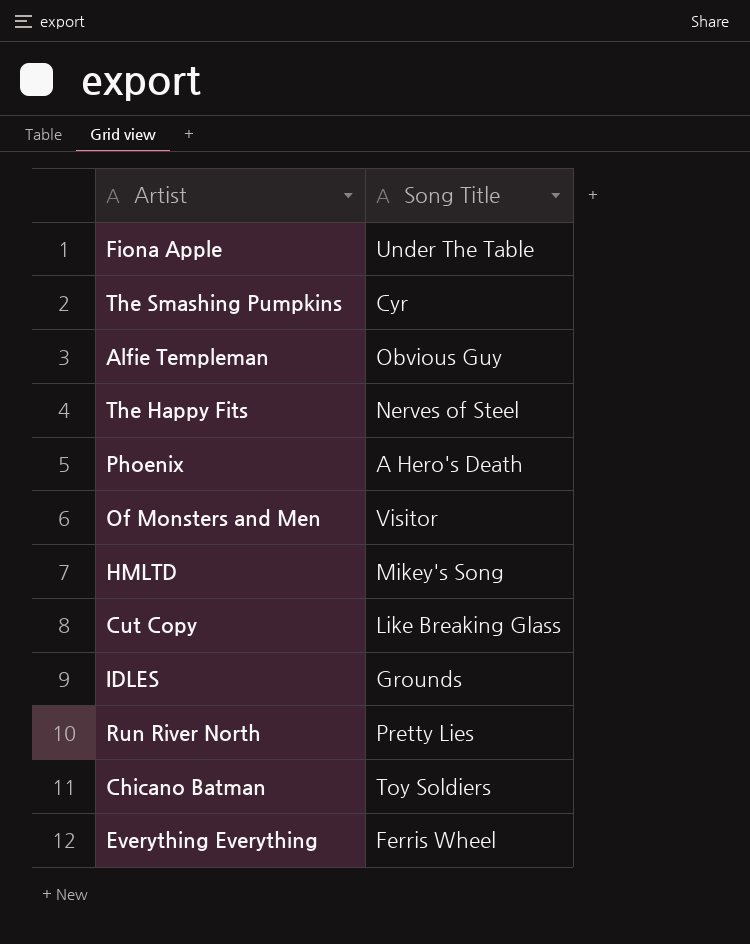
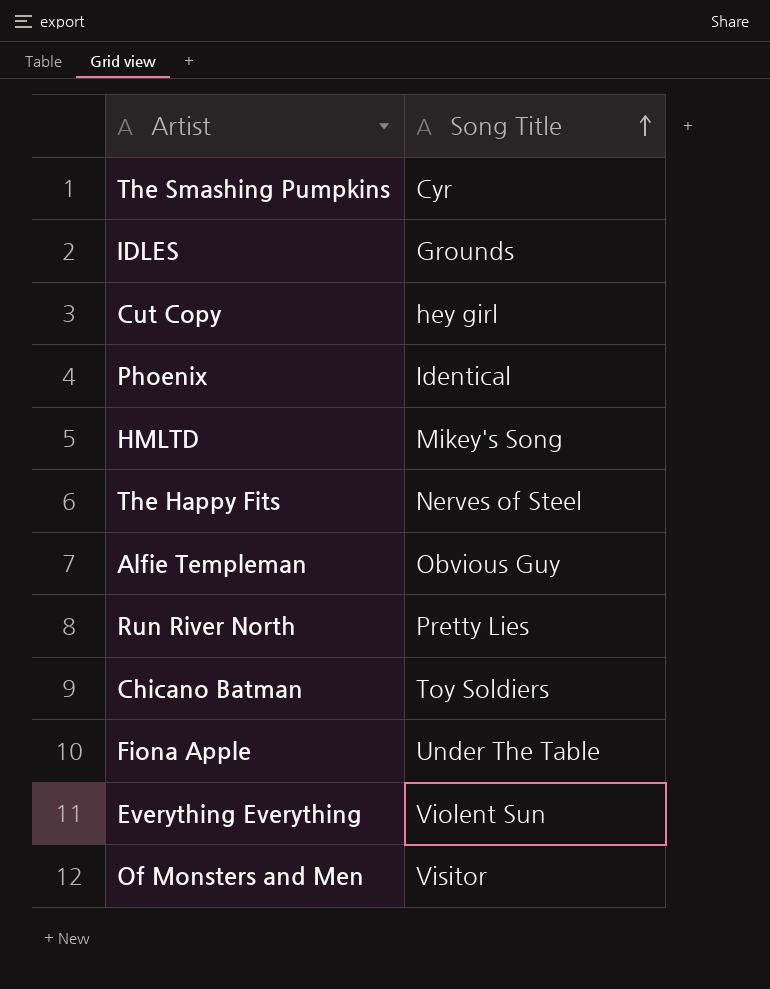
row order: none -> Song Title ascending
Cut Copy | Song Title: Like Breaking Glass -> hey girl
Phoenix | Song Title: A Hero's Death -> Identical
Everything Everything | Song Title: Ferris Wheel -> Violent Sun

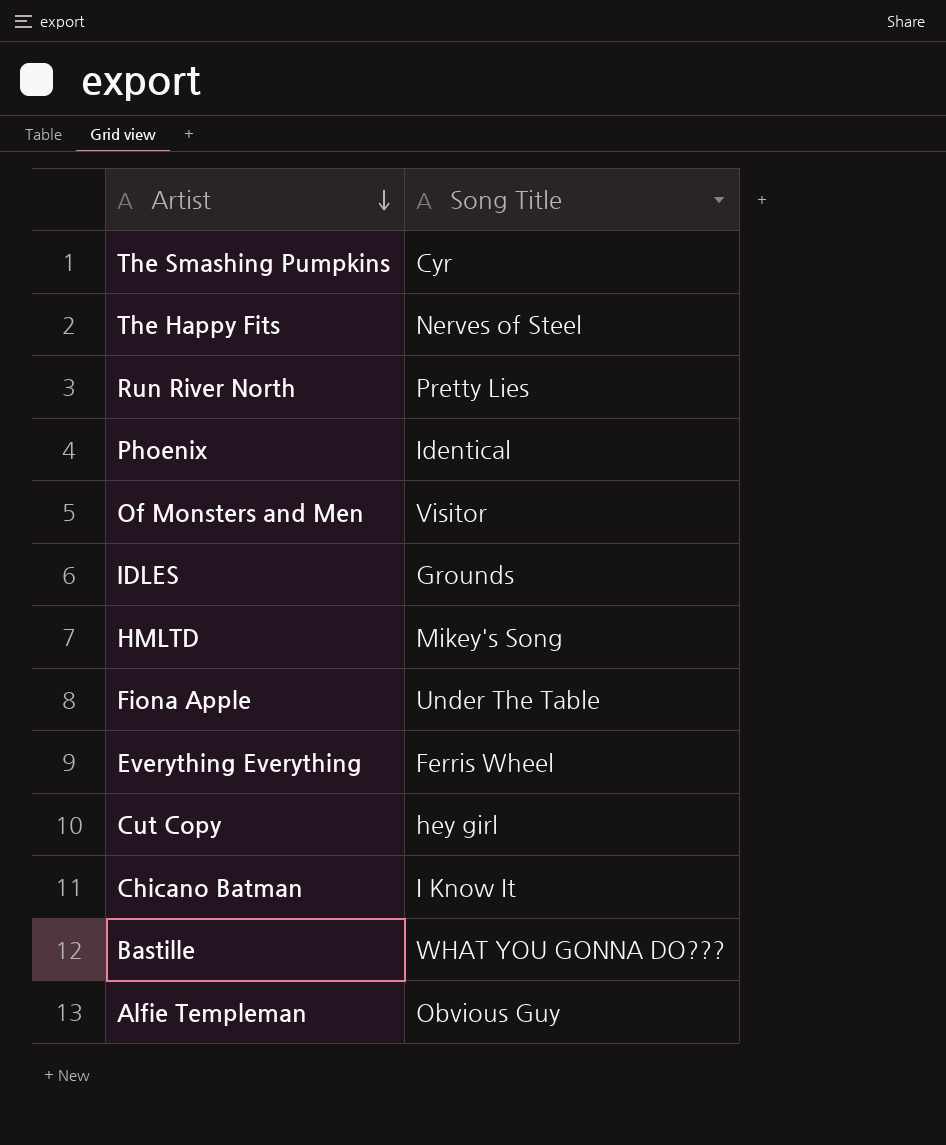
row order: Song Title ascending -> Artist descending
Everything Everything | Song Title: Violent Sun -> Ferris Wheel
Chicano Batman | Song Title: Toy Soldiers -> I Know It
row Bastille: none -> WHAT YOU GONNA DO???

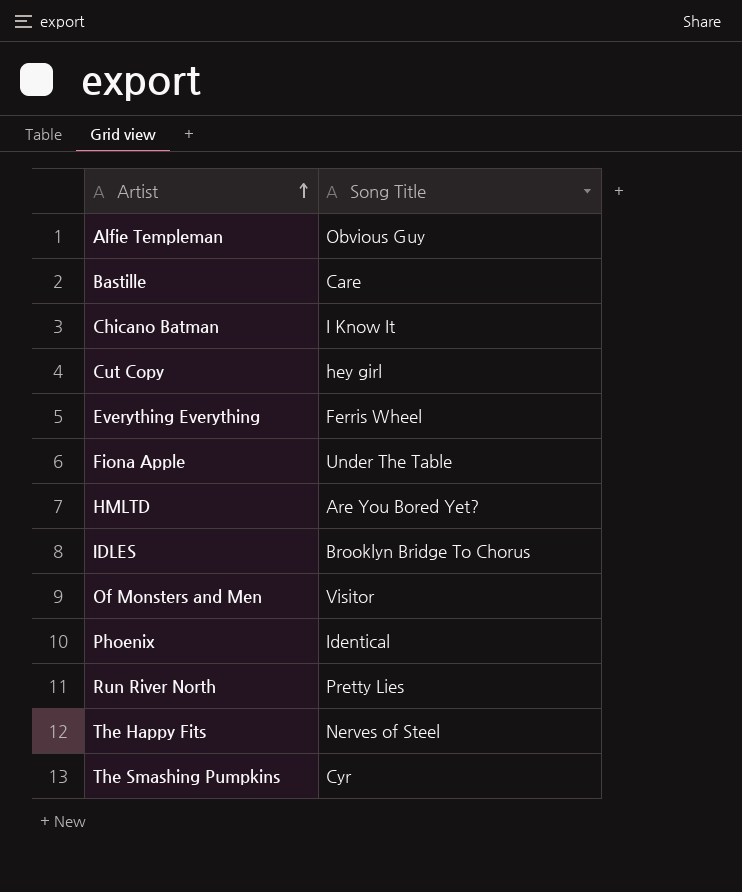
row order: Artist descending -> Artist ascending
Bastille | Song Title: WHAT YOU GONNA DO??? -> Care
HMLTD | Song Title: Mikey's Song -> Are You Bored Yet?
IDLES | Song Title: Grounds -> Brooklyn Bridge To Chorus

